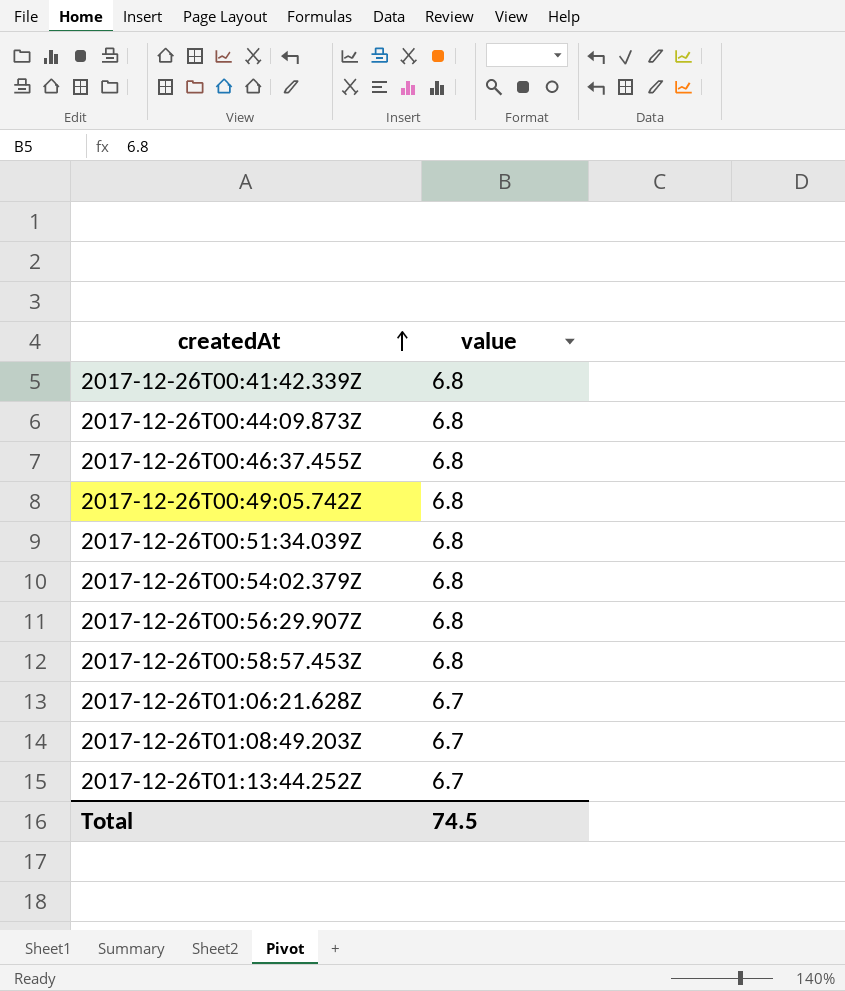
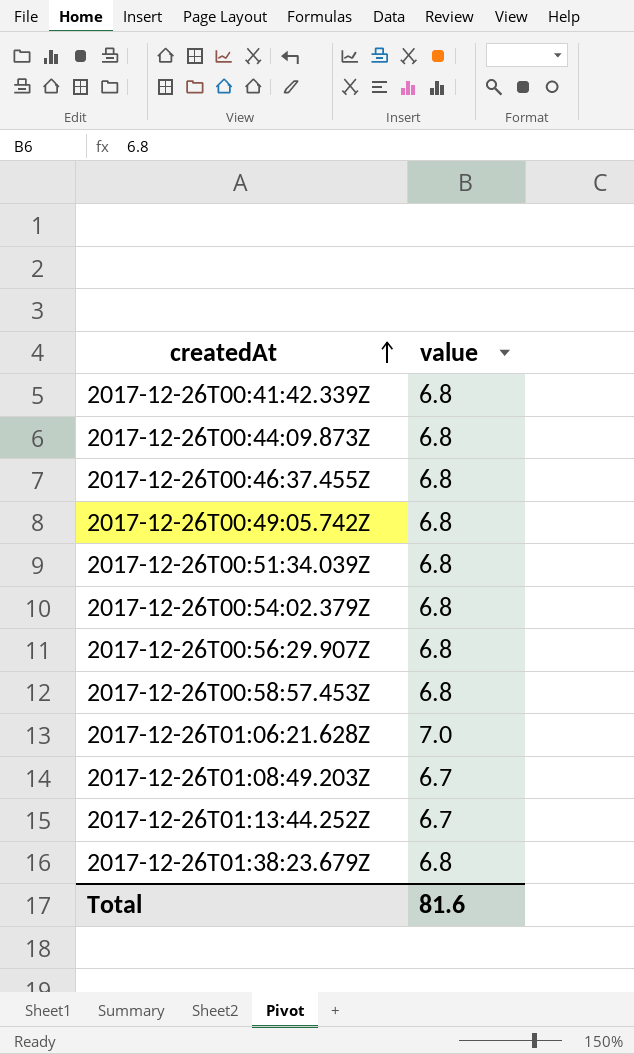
2017-12-26T01:06:21.628Z | value: 6.7 -> 7.0
row 2017-12-26T01:38:23.679Z: none -> 6.8
Total | value: 74.5 -> 81.6

